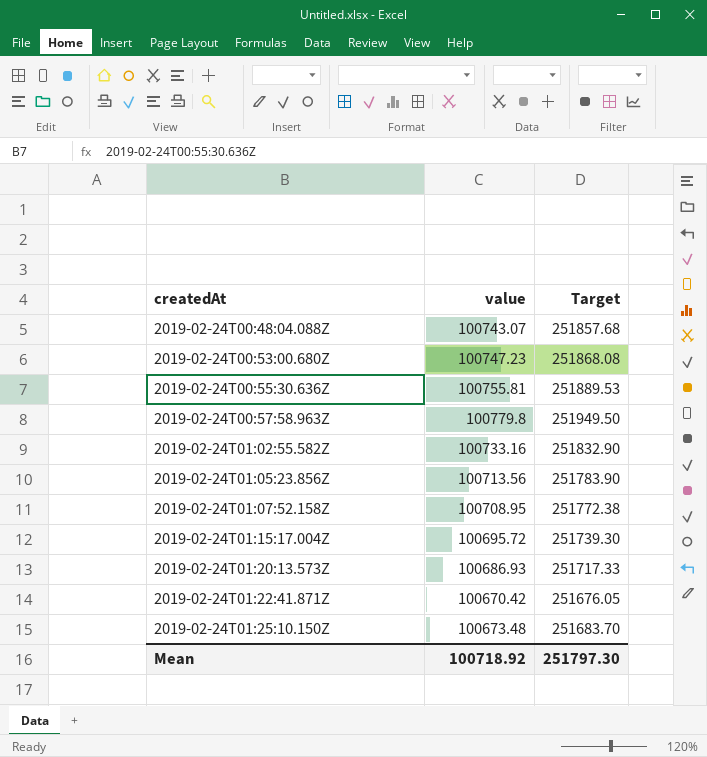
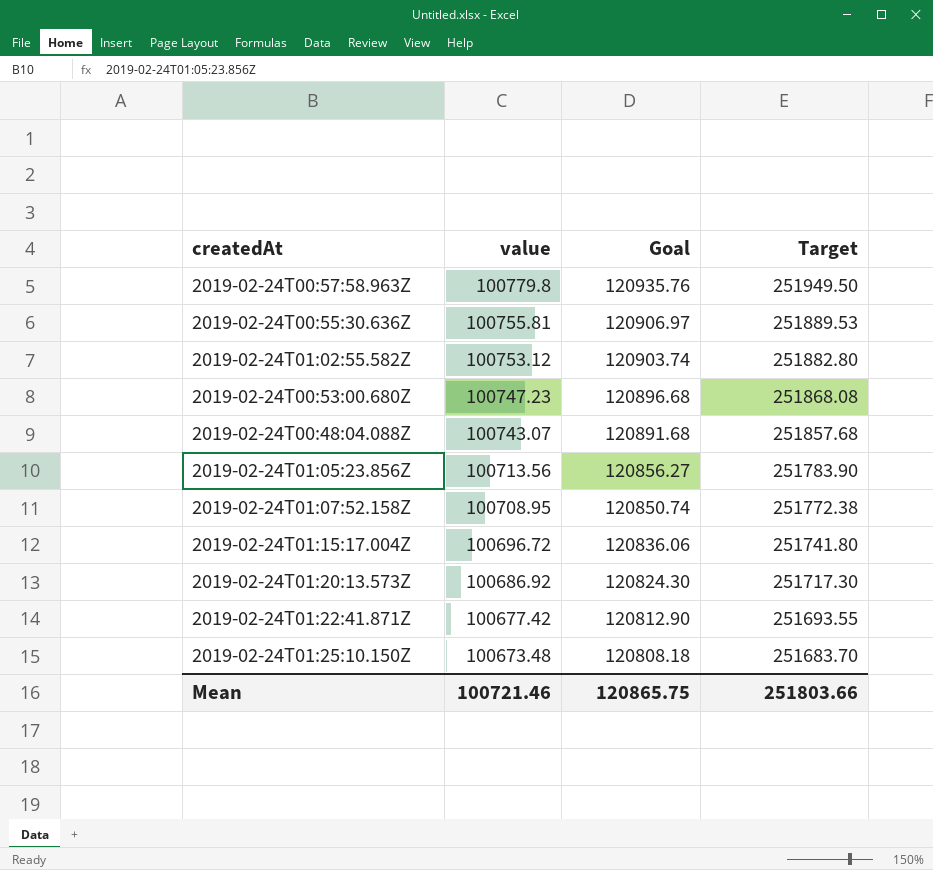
row order: createdAt ascending -> value descending
column Goal | formula: none -> [value] * 1.2
2019-02-24T01:02:55.582Z | value: 100733.16 -> 100753.12
2019-02-24T01:02:55.582Z | Target: 251832.90 -> 251882.80
2019-02-24T01:15:17.004Z | value: 100695.72 -> 100696.72
2019-02-24T01:15:17.004Z | Target: 251739.30 -> 251741.80
2019-02-24T01:20:13.573Z | value: 100686.93 -> 100686.92
2019-02-24T01:20:13.573Z | Target: 251717.33 -> 251717.30
2019-02-24T01:22:41.871Z | value: 100670.42 -> 100677.42
2019-02-24T01:22:41.871Z | Target: 251676.05 -> 251693.55
Mean | value: 100718.92 -> 100721.46
Mean | Target: 251797.30 -> 251803.66

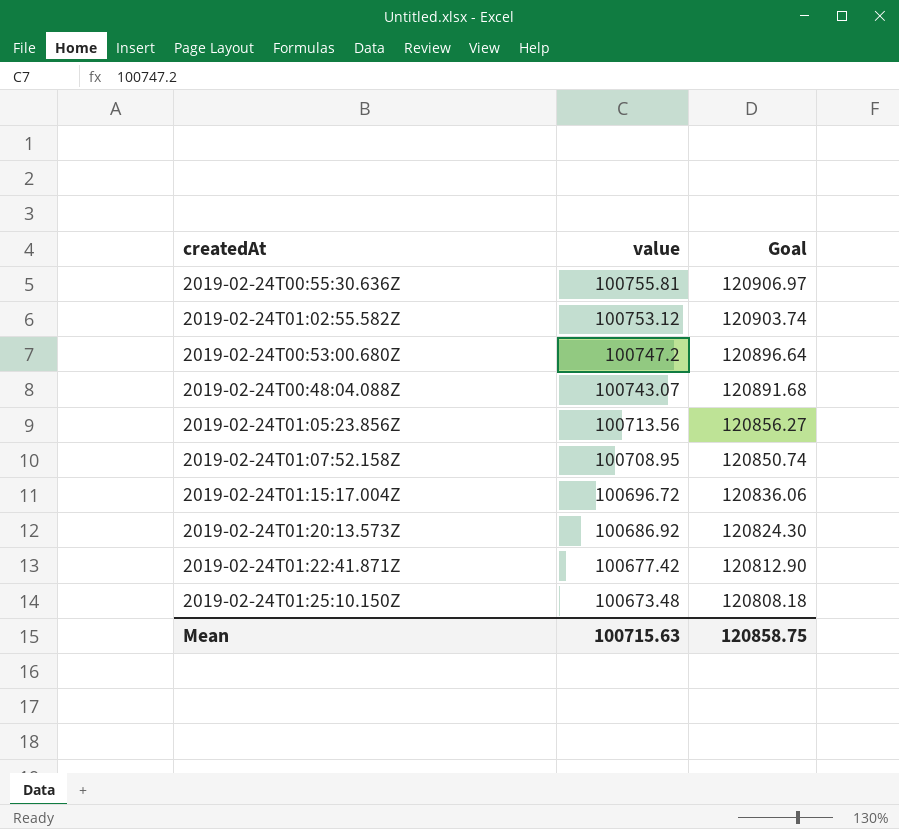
column Target | formula: [value] * 2.5 -> none
row 2019-02-24T00:57:58.963Z: 100779.8 | 120935.76 | 251949.50 -> none
2019-02-24T00:53:00.680Z | value: 100747.23 -> 100747.2
2019-02-24T00:53:00.680Z | Goal: 120896.68 -> 120896.64
Mean | value: 100721.46 -> 100715.63
Mean | Goal: 120865.75 -> 120858.75

